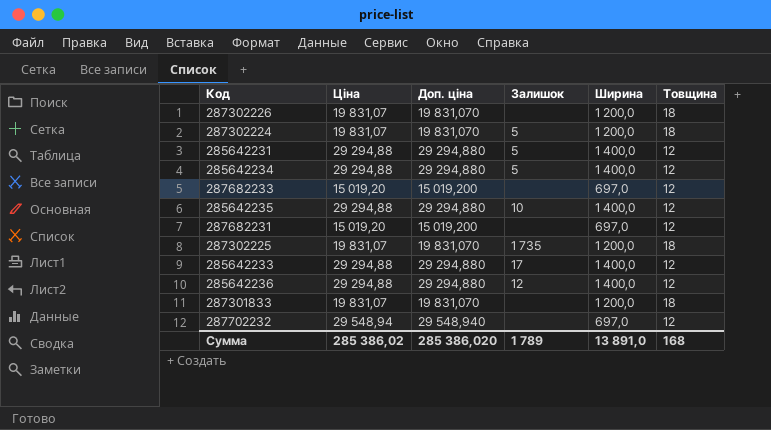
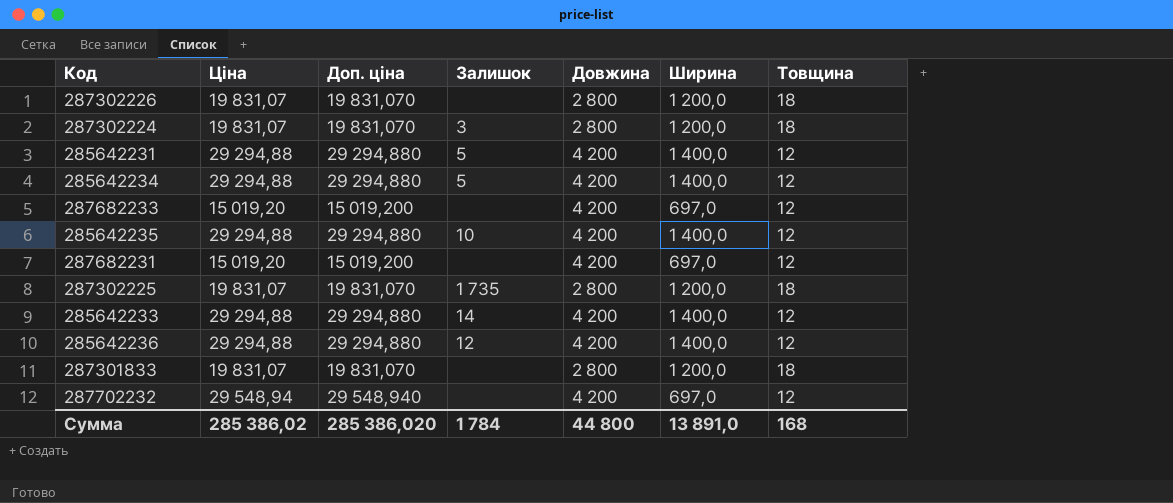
column Довжина | position: none -> 5
287302224 | Залишок: 5 -> 3
285642233 | Залишок: 17 -> 14
Сумма | Залишок: 1 789 -> 1 784

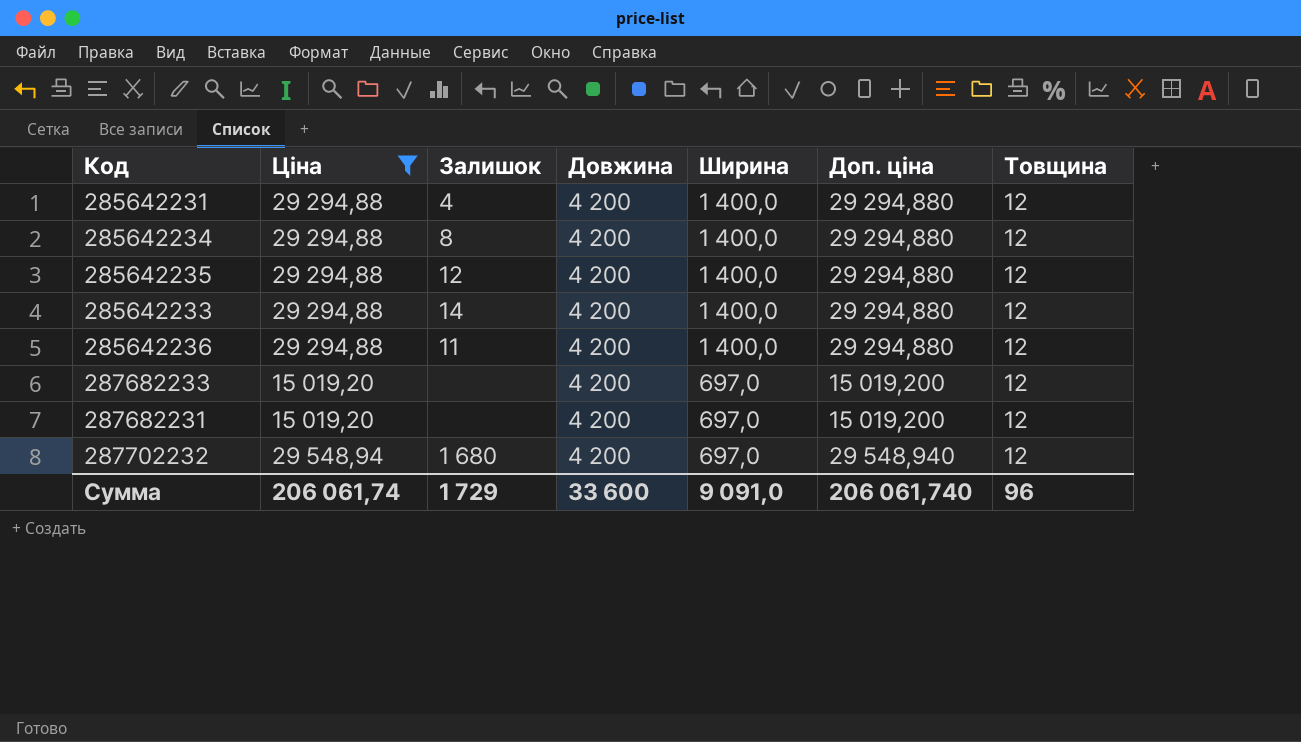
filter: none -> Ціна != 19 831,07
row order: none -> Ширина descending
column Доп. ціна | position: 3 -> 6
285642231 | Залишок: 5 -> 4
285642234 | Залишок: 5 -> 8
285642235 | Залишок: 10 -> 12
285642236 | Залишок: 12 -> 11
287702232 | Залишок: none -> 1 680
Сумма | Ціна: 285 386,02 -> 206 061,74
Сумма | Залишок: 1 784 -> 1 729
Сумма | Довжина: 44 800 -> 33 600
Сумма | Ширина: 13 891,0 -> 9 091,0
Сумма | Доп. ціна: 285 386,020 -> 206 061,740
Сумма | Товщина: 168 -> 96

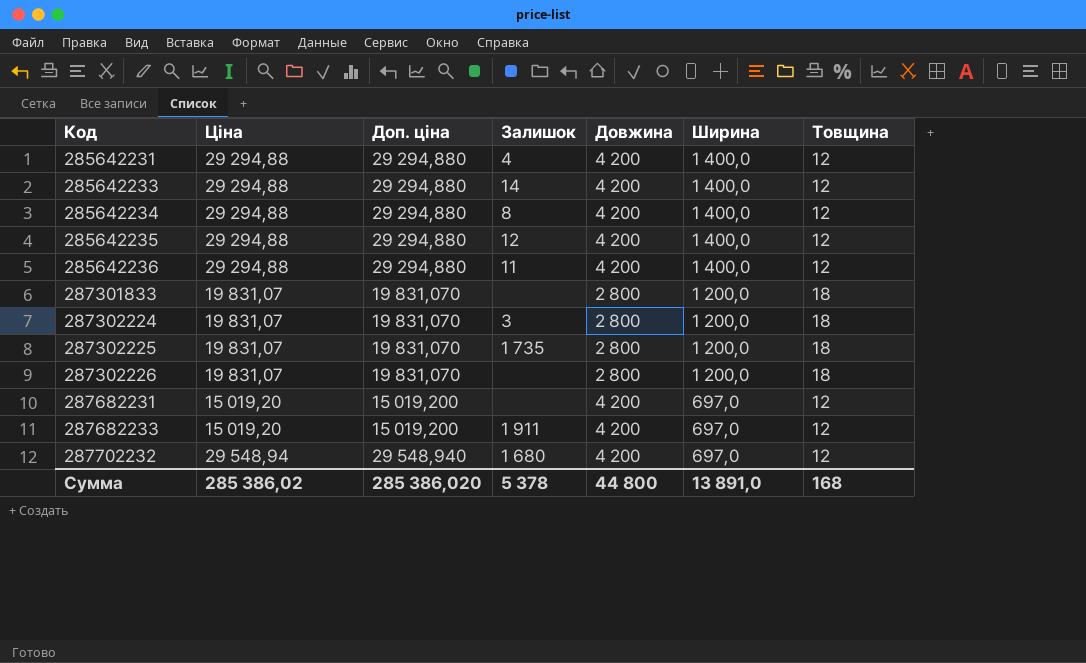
filter: Ціна != 19 831,07 -> none
row order: Ширина descending -> Код ascending
column Доп. ціна | position: 6 -> 3
287682233 | Залишок: none -> 1 911
Сумма | Ціна: 206 061,74 -> 285 386,02
Сумма | Доп. ціна: 206 061,740 -> 285 386,020
Сумма | Залишок: 1 729 -> 5 378
Сумма | Довжина: 33 600 -> 44 800
Сумма | Ширина: 9 091,0 -> 13 891,0
Сумма | Товщина: 96 -> 168

